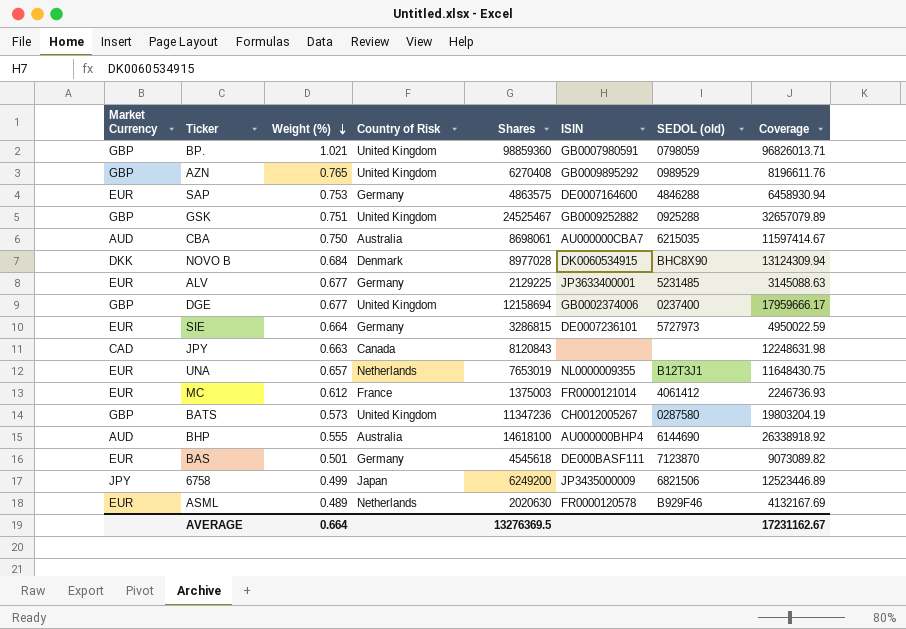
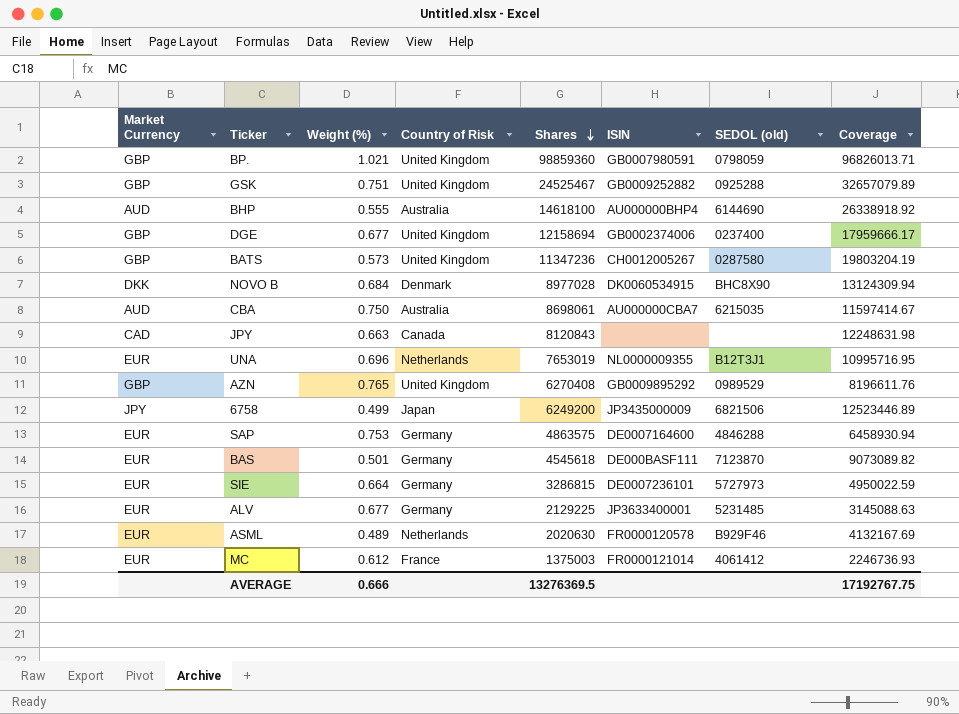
row order: Weight (%) descending -> Shares descending
UNA | Weight (%): 0.657 -> 0.696
UNA | Coverage: 11648430.75 -> 10995716.95
AVERAGE | Weight (%): 0.664 -> 0.666
AVERAGE | Coverage: 17231162.67 -> 17192767.75

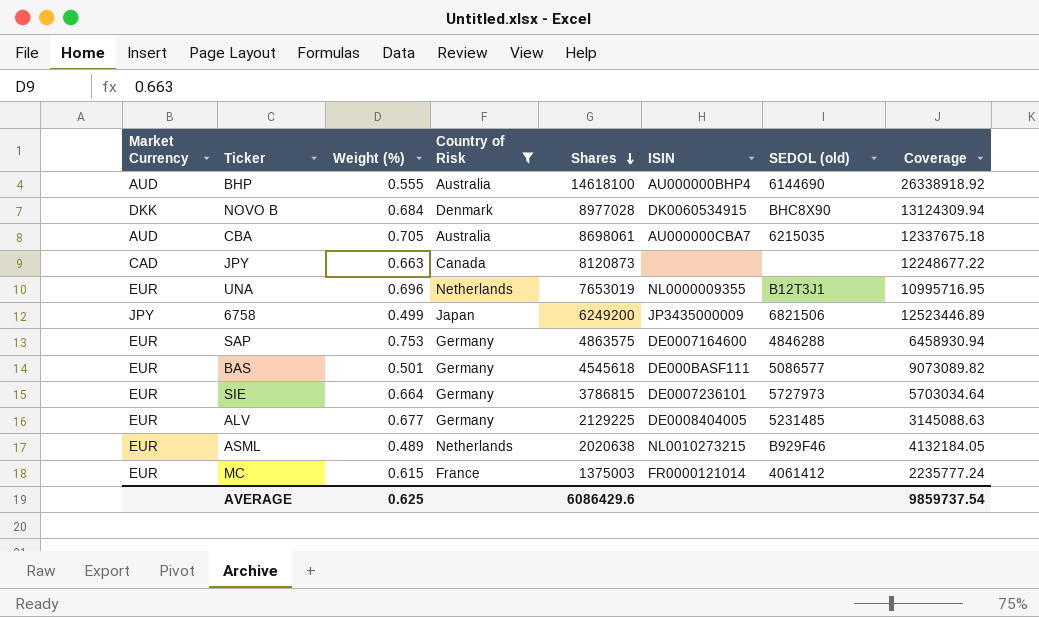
filter: none -> Country of Risk != United Kingdom
CBA | Weight (%): 0.750 -> 0.705
CBA | Coverage: 11597414.67 -> 12337675.18
JPY | Shares: 8120843 -> 8120873
JPY | Coverage: 12248631.98 -> 12248677.22
BAS | SEDOL (old): 7123870 -> 5086577
SIE | Shares: 3286815 -> 3786815
SIE | Coverage: 4950022.59 -> 5703034.64
ALV | ISIN: JP3633400001 -> DE0008404005
ASML | Shares: 2020630 -> 2020638
ASML | ISIN: FR0000120578 -> NL0010273215
ASML | Coverage: 4132167.69 -> 4132184.05
MC | Weight (%): 0.612 -> 0.615
MC | Coverage: 2246736.93 -> 2235777.24
AVERAGE | Weight (%): 0.666 -> 0.625
AVERAGE | Shares: 13276369.5 -> 6086429.6
AVERAGE | Coverage: 17192767.75 -> 9859737.54

